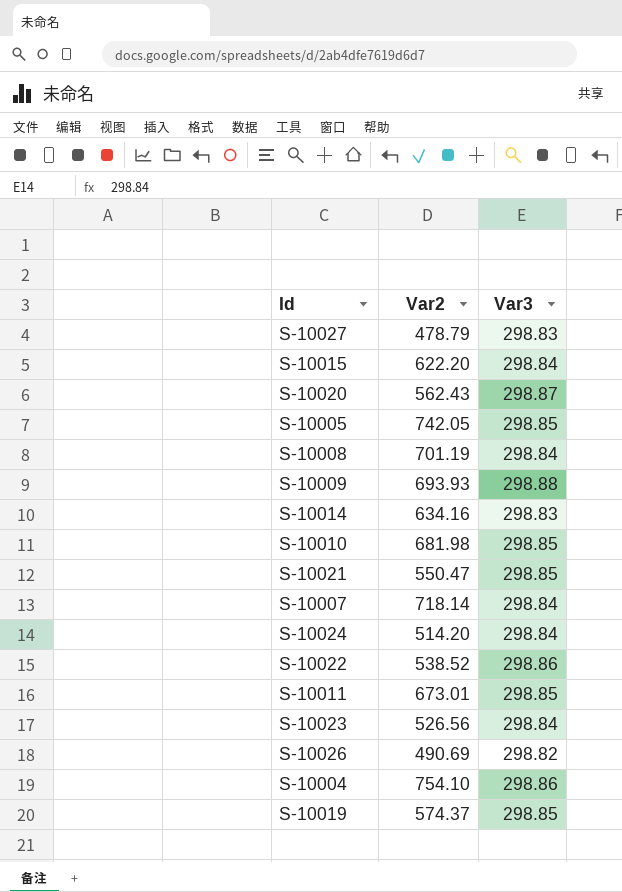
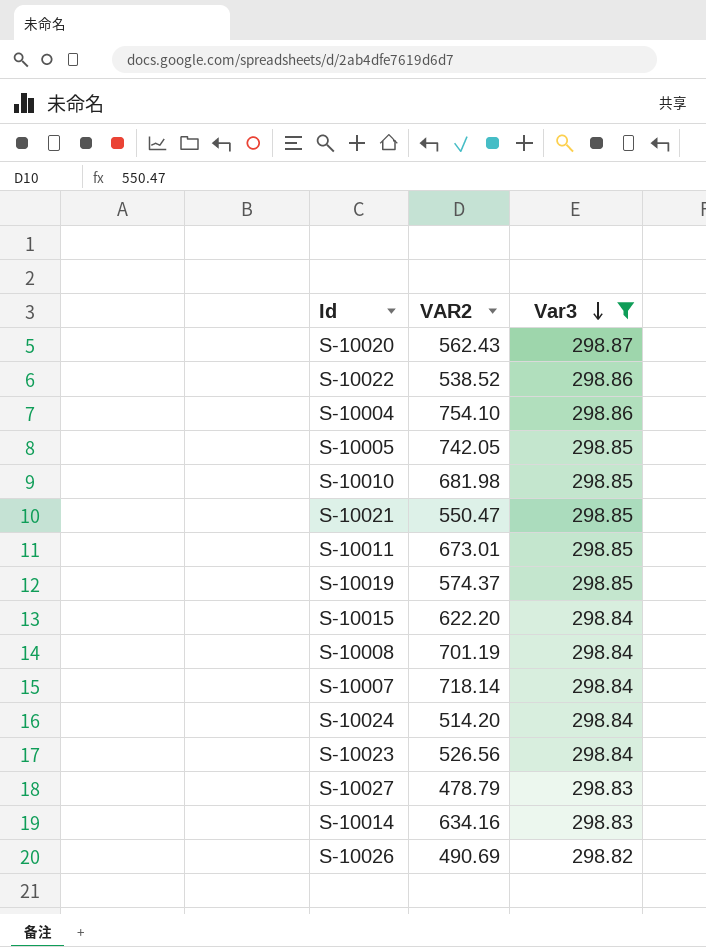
filter: none -> Var3 != 298.88
row order: none -> Var3 descending
column name: Var2 -> VAR2

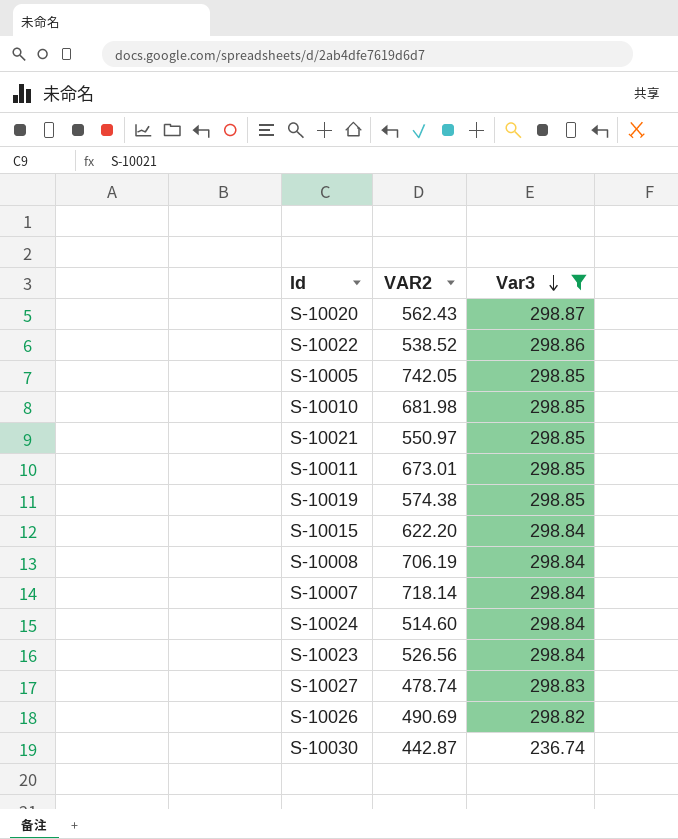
row S-10004: 754.10 | 298.86 -> none
row S-10014: 634.16 | 298.83 -> none
S-10021 | VAR2: 550.47 -> 550.97
S-10019 | VAR2: 574.37 -> 574.38
S-10008 | VAR2: 701.19 -> 706.19
S-10024 | VAR2: 514.20 -> 514.60
S-10027 | VAR2: 478.79 -> 478.74
row S-10030: none -> 442.87 | 236.74

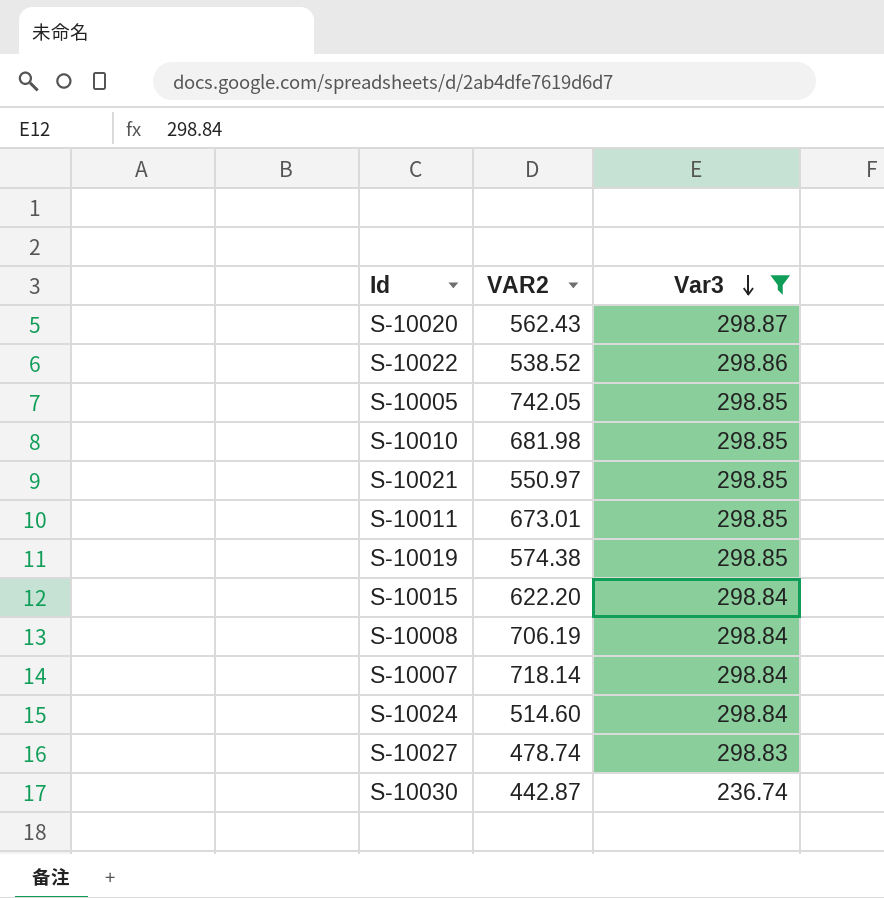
row S-10023: 526.56 | 298.84 -> none
row S-10026: 490.69 | 298.82 -> none

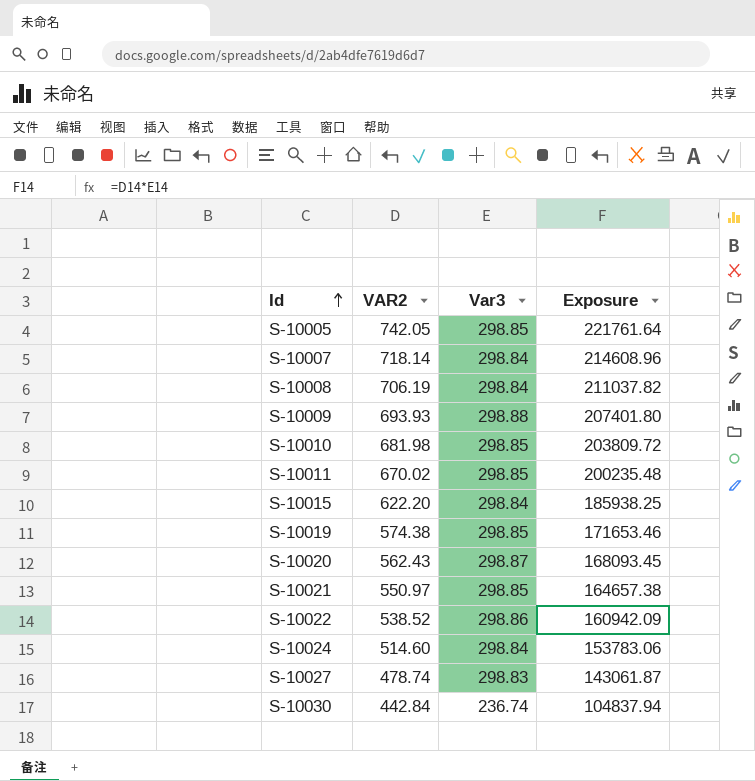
filter: Var3 != 298.88 -> none
row order: Var3 descending -> Id ascending
column Exposure | formula: none -> [VAR2] * [Var3]
S-10011 | VAR2: 673.01 -> 670.02
S-10030 | VAR2: 442.87 -> 442.84

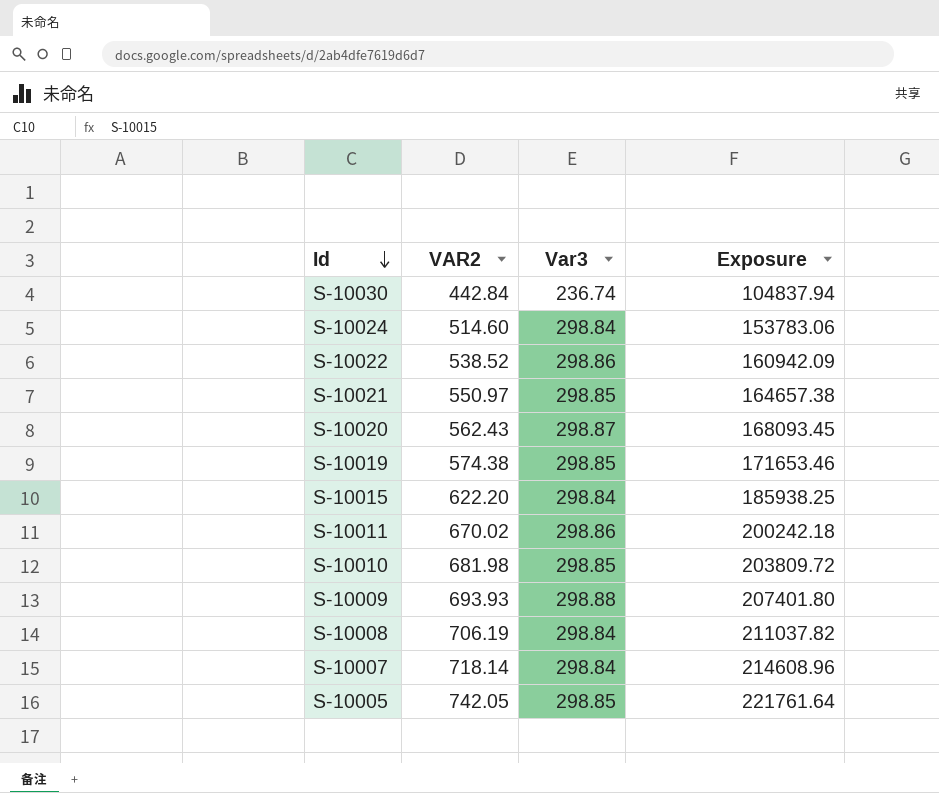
row order: Id ascending -> Id descending
row S-10027: 478.74 | 298.83 | 143061.87 -> none
S-10011 | Var3: 298.85 -> 298.86
S-10011 | Exposure: 200235.48 -> 200242.18

